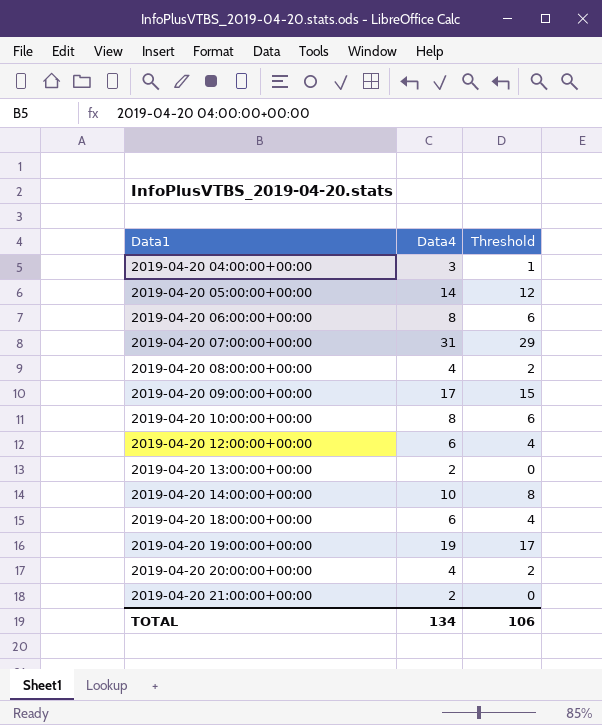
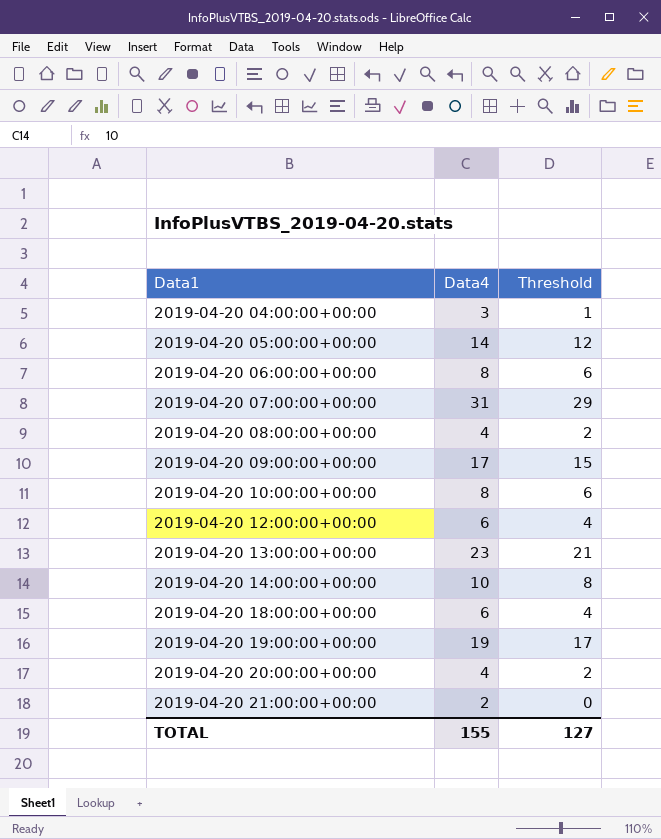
2019-04-20 13:00:00+00:00 | Data4: 2 -> 23
2019-04-20 13:00:00+00:00 | Threshold: 0 -> 21
TOTAL | Data4: 134 -> 155
TOTAL | Threshold: 106 -> 127

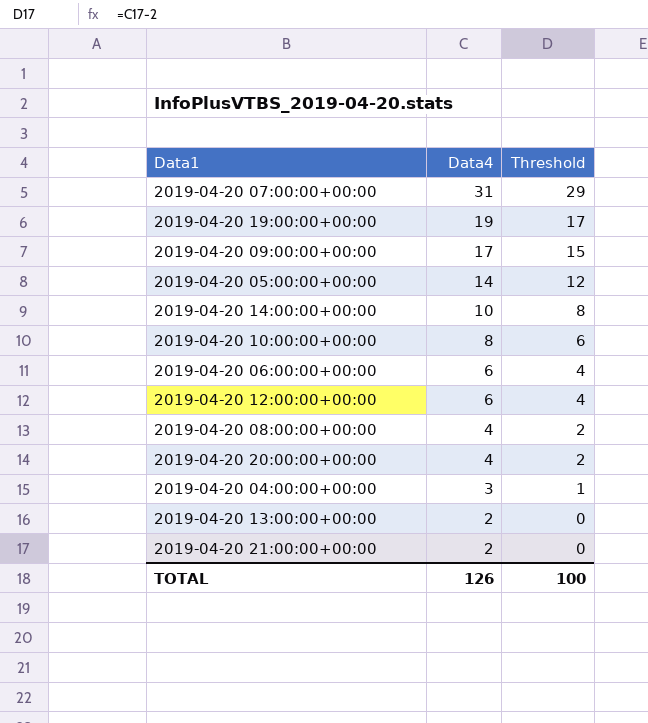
row order: Data1 ascending -> Data4 descending
row 2019-04-20 18:00:00+00:00: 6 | 4 -> none
2019-04-20 06:00:00+00:00 | Data4: 8 -> 6
2019-04-20 06:00:00+00:00 | Threshold: 6 -> 4
2019-04-20 13:00:00+00:00 | Data4: 23 -> 2
2019-04-20 13:00:00+00:00 | Threshold: 21 -> 0
TOTAL | Data4: 155 -> 126
TOTAL | Threshold: 127 -> 100

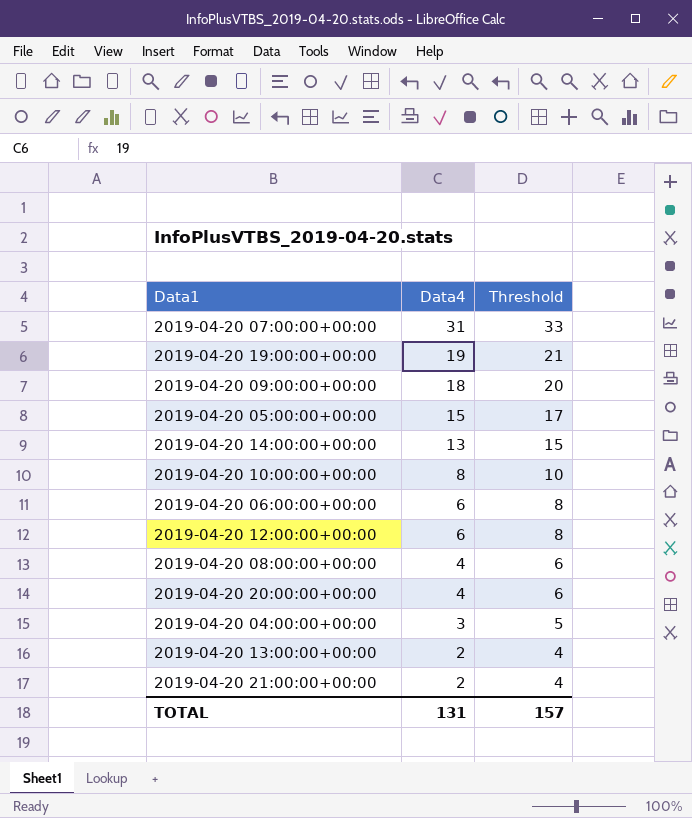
column Threshold | formula: [Data4] - 2 -> [Data4] + 2
2019-04-20 09:00:00+00:00 | Data4: 17 -> 18
2019-04-20 05:00:00+00:00 | Data4: 14 -> 15
2019-04-20 14:00:00+00:00 | Data4: 10 -> 13
TOTAL | Data4: 126 -> 131
TOTAL | Threshold: 100 -> 157

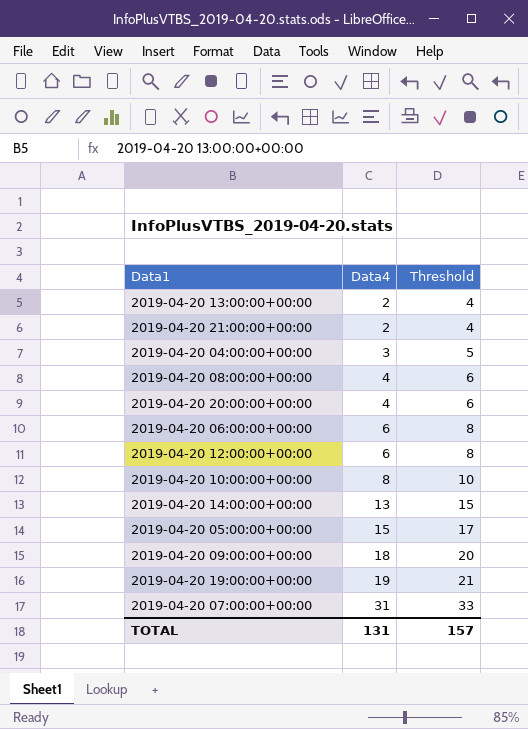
row order: Data4 descending -> Data4 ascending

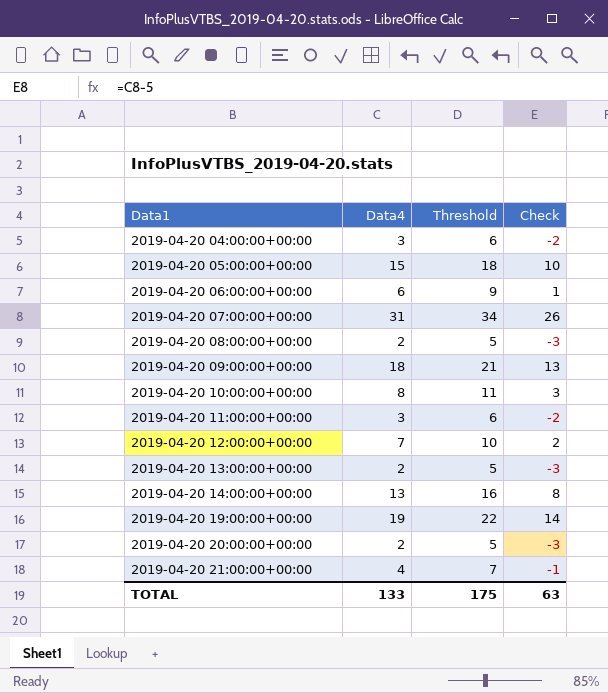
row order: Data4 ascending -> Data1 ascending
column Threshold | formula: [Data4] + 2 -> [Data4] + 3
column Check | formula: none -> [Data4] - 5
2019-04-20 08:00:00+00:00 | Data4: 4 -> 2
row 2019-04-20 11:00:00+00:00: none -> 3 | 6 | -2
2019-04-20 12:00:00+00:00 | Data4: 6 -> 7
2019-04-20 20:00:00+00:00 | Data4: 4 -> 2
2019-04-20 21:00:00+00:00 | Data4: 2 -> 4
TOTAL | Data4: 131 -> 133
TOTAL | Threshold: 157 -> 175

